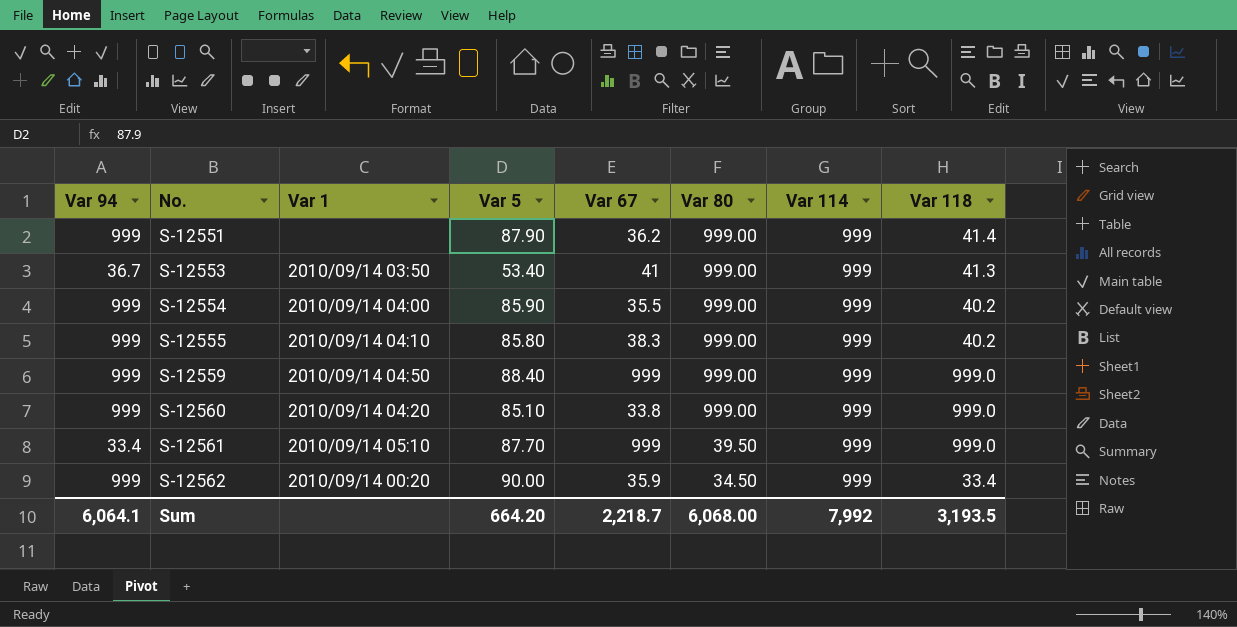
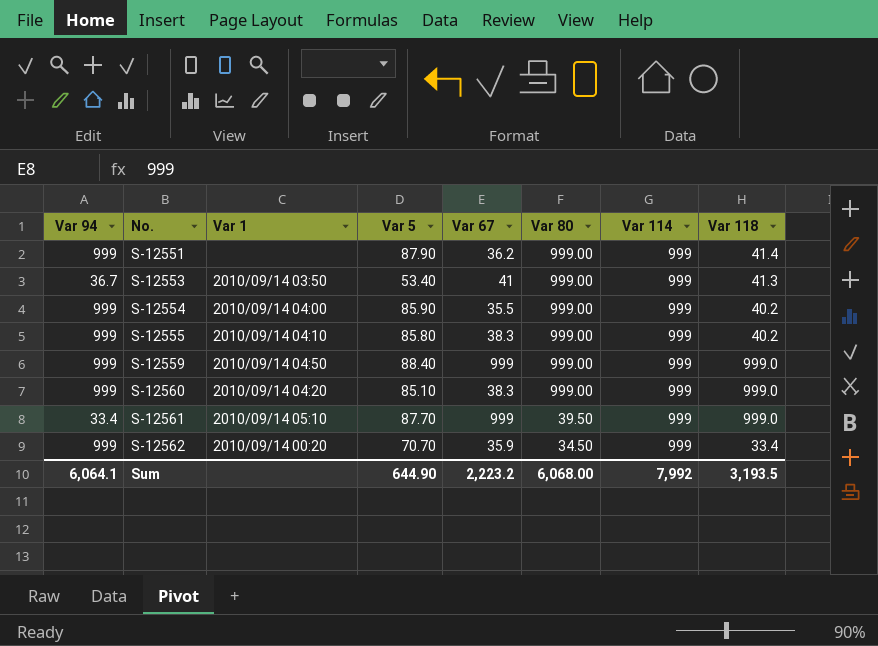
S-12560 | Var 67: 33.8 -> 38.3
S-12562 | Var 5: 90.00 -> 70.70
Sum | Var 5: 664.20 -> 644.90
Sum | Var 67: 2,218.7 -> 2,223.2

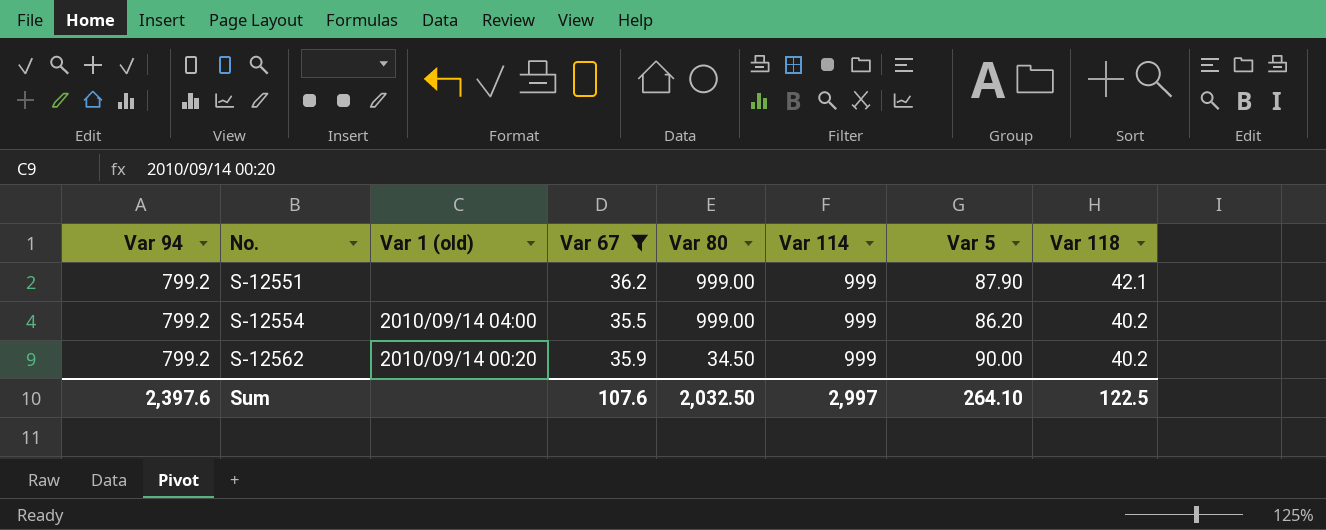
filter: none -> Var 67 <= 36.2
column name: Var 1 -> Var 1 (old)
column Var 5 | position: 4 -> 7
S-12551 | Var 94: 999 -> 799.2
S-12551 | Var 118: 41.4 -> 42.1
S-12554 | Var 94: 999 -> 799.2
S-12554 | Var 5: 85.90 -> 86.20
S-12562 | Var 94: 999 -> 799.2
S-12562 | Var 5: 70.70 -> 90.00
S-12562 | Var 118: 33.4 -> 40.2
Sum | Var 94: 6,064.1 -> 2,397.6
Sum | Var 67: 2,223.2 -> 107.6
Sum | Var 80: 6,068.00 -> 2,032.50
Sum | Var 114: 7,992 -> 2,997
Sum | Var 5: 644.90 -> 264.10
Sum | Var 118: 3,193.5 -> 122.5

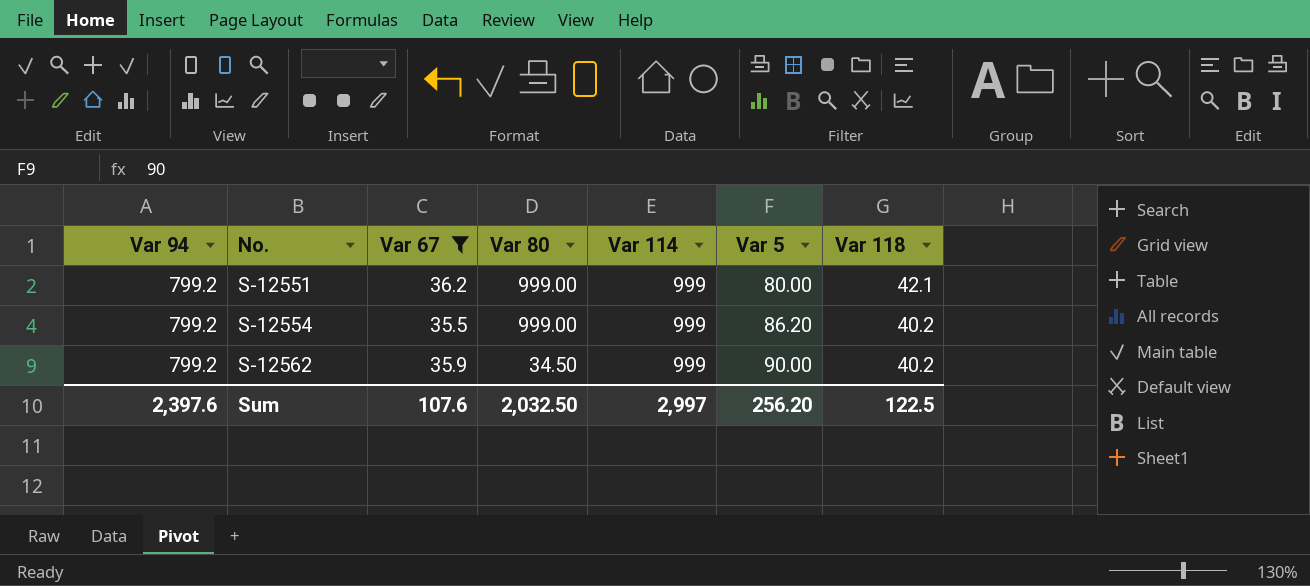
column Var 1 (old) | position: 3 -> none
S-12551 | Var 5: 87.90 -> 80.00
Sum | Var 5: 264.10 -> 256.20

